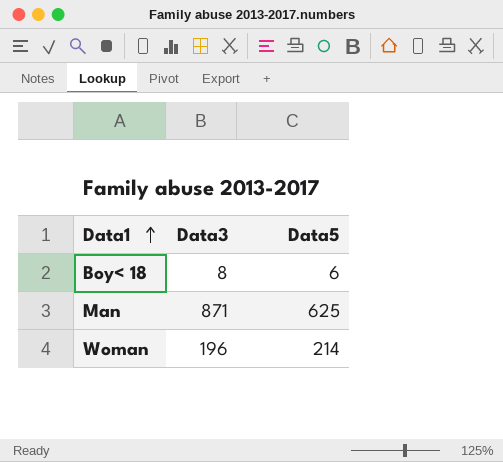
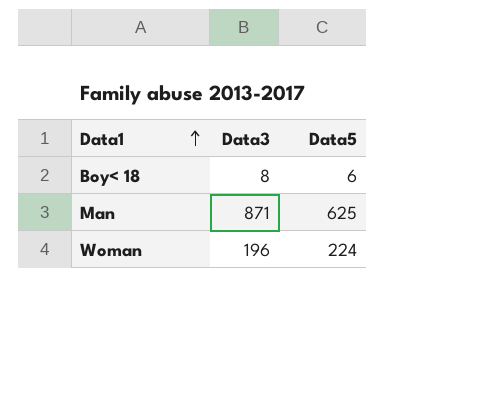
Woman | Data5: 214 -> 224

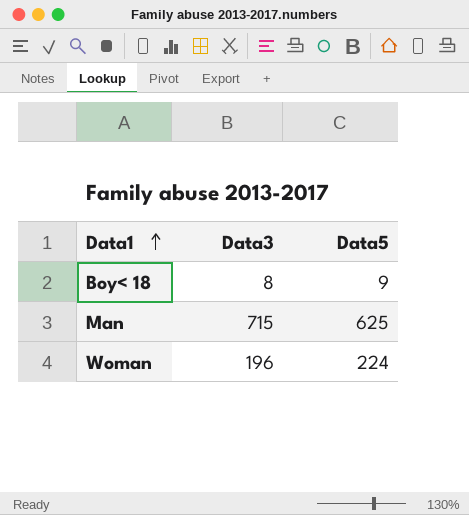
Boy< 18 | Data5: 6 -> 9
Man | Data3: 871 -> 715

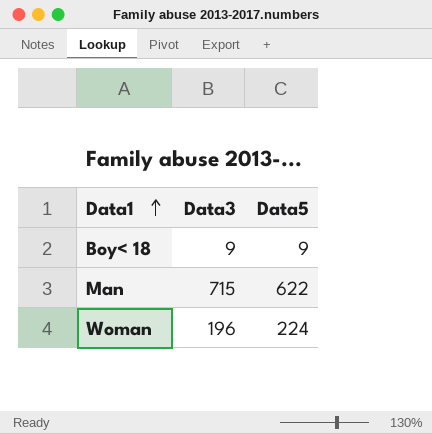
Boy< 18 | Data3: 8 -> 9
Man | Data5: 625 -> 622

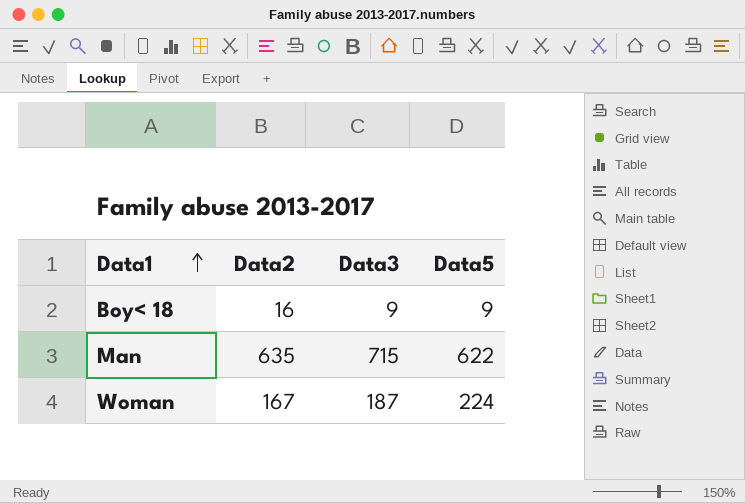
column Data2 | position: none -> 2
Woman | Data3: 196 -> 187

